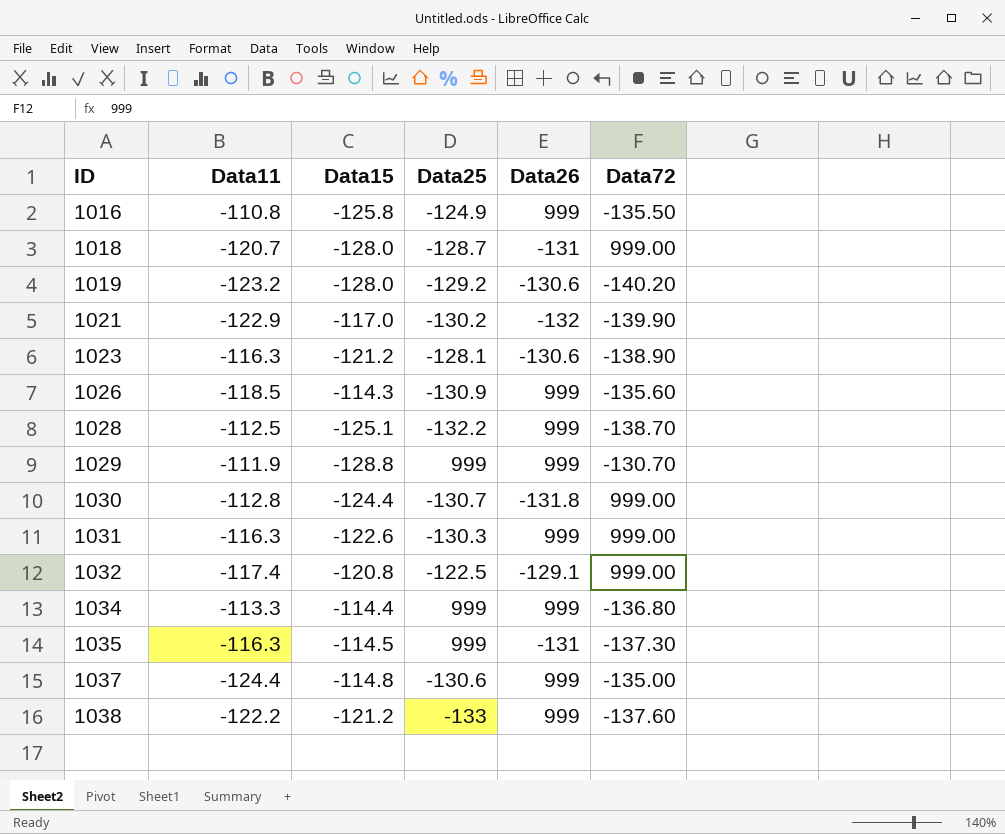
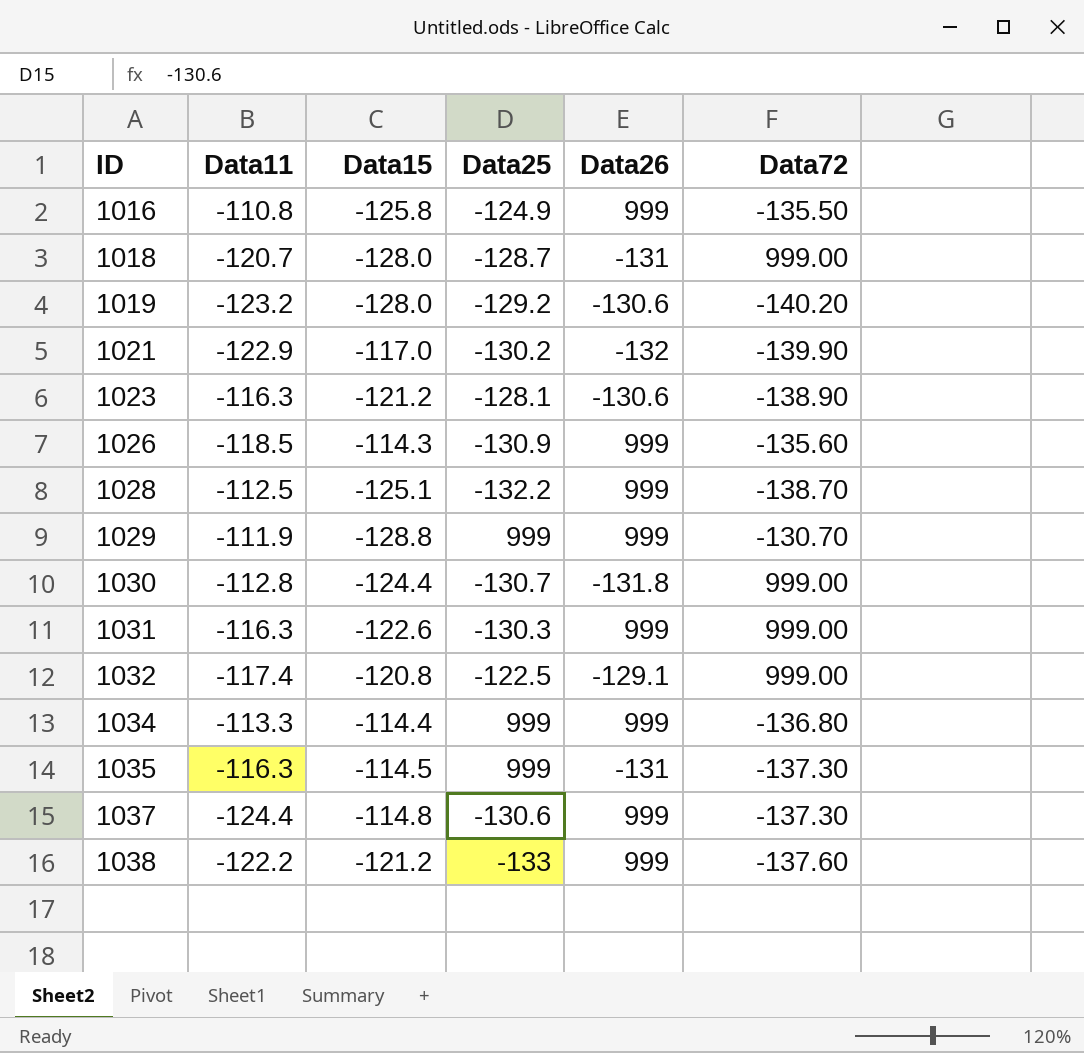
1037 | Data72: -135.00 -> -137.30

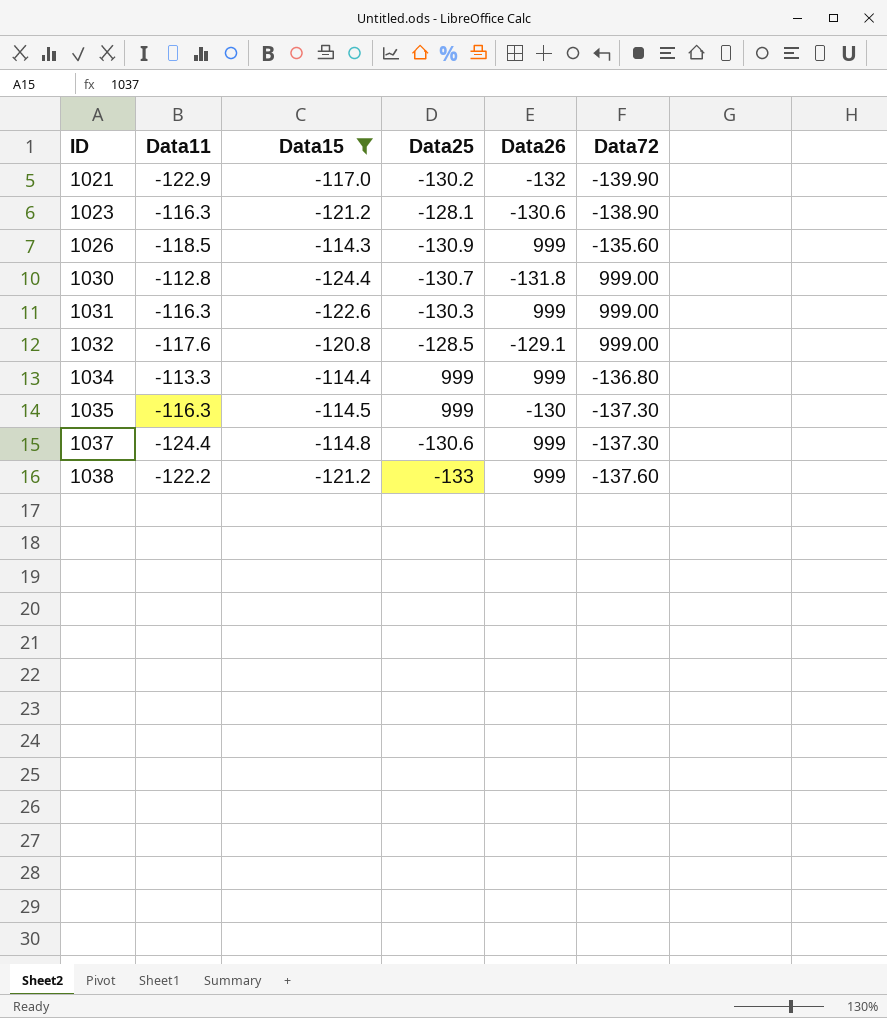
filter: none -> Data15 >= -124.4
1032 | Data11: -117.4 -> -117.6
1032 | Data25: -122.5 -> -128.5
1035 | Data26: -131 -> -130

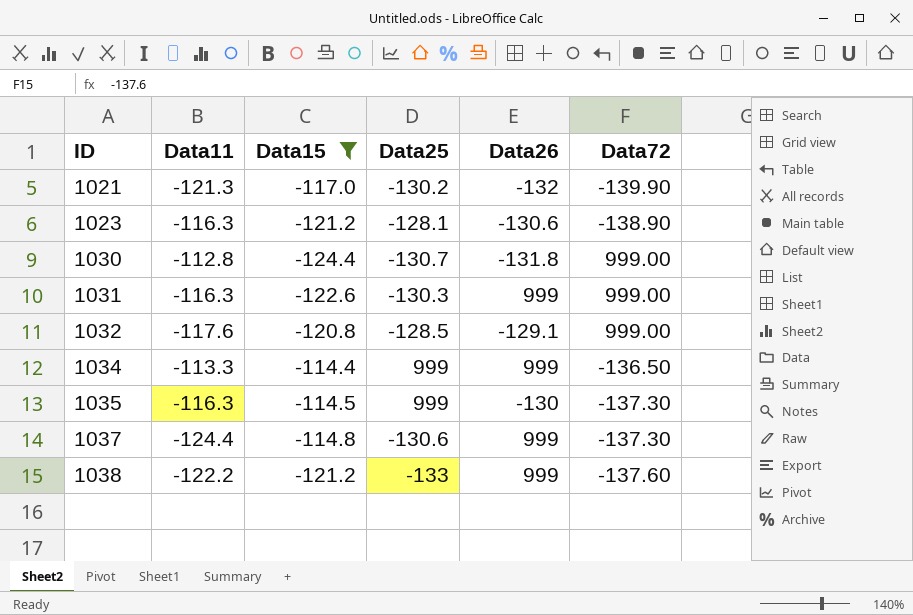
row 1026: -118.5 | -114.3 | -130.9 | 999 | -135.60 -> none
1021 | Data11: -122.9 -> -121.3
1034 | Data72: -136.80 -> -136.50

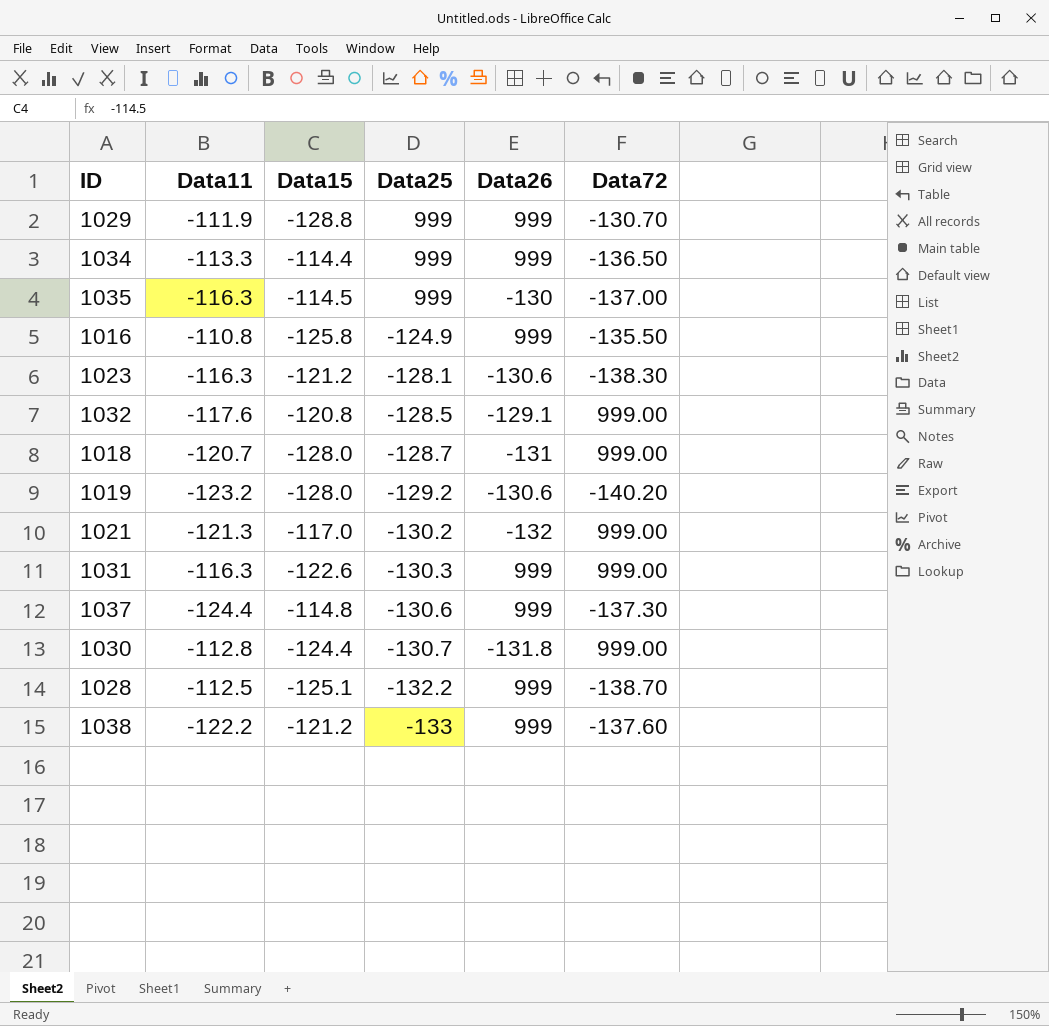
filter: Data15 >= -124.4 -> none
row order: ID ascending -> Data25 descending
1035 | Data72: -137.30 -> -137.00
1023 | Data72: -138.90 -> -138.30
1021 | Data72: -139.90 -> 999.00

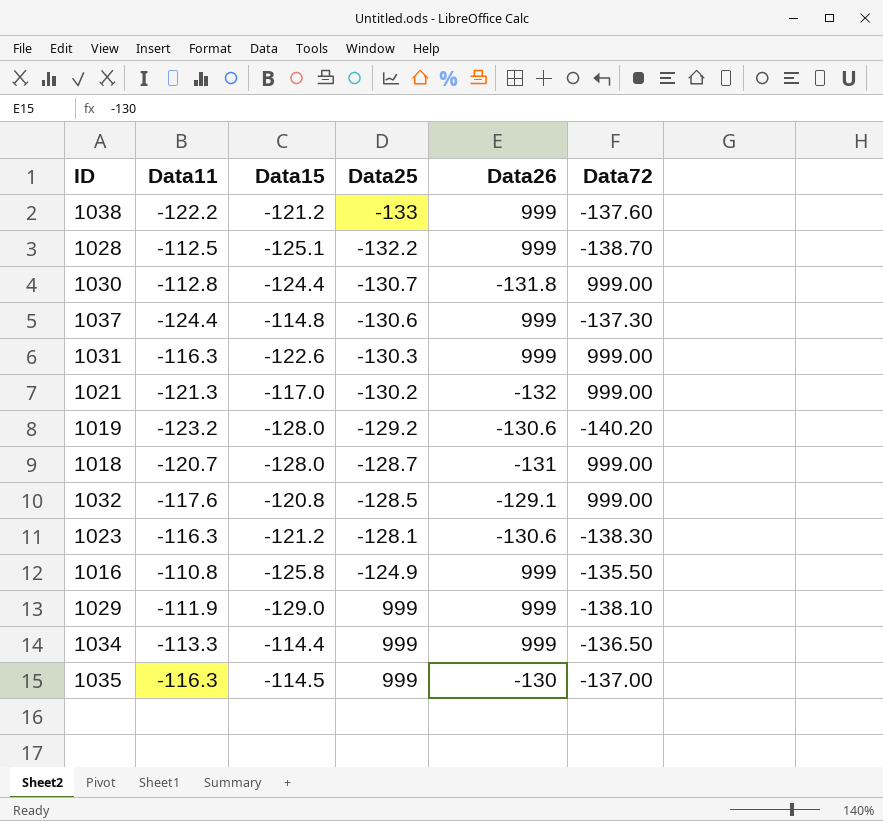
row order: Data25 descending -> Data25 ascending
1029 | Data15: -128.8 -> -129.0
1029 | Data72: -130.70 -> -138.10

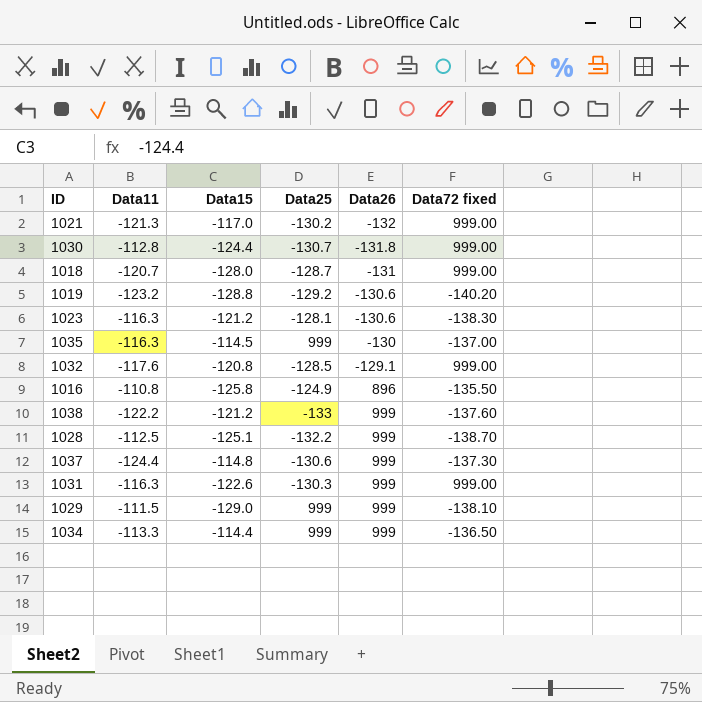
row order: Data25 ascending -> Data26 ascending
column name: Data72 -> Data72 fixed
1019 | Data15: -128.0 -> -128.8
1016 | Data26: 999 -> 896
1029 | Data11: -111.9 -> -111.5

